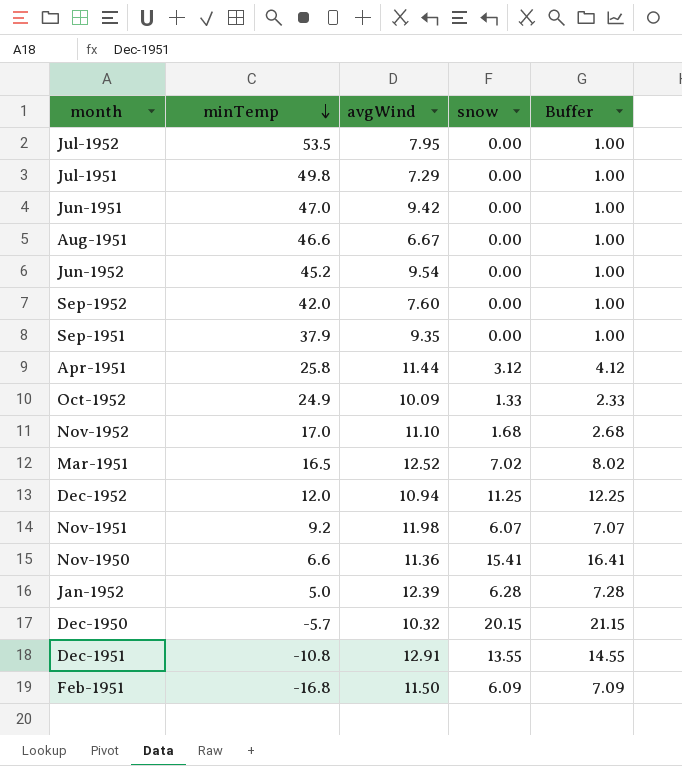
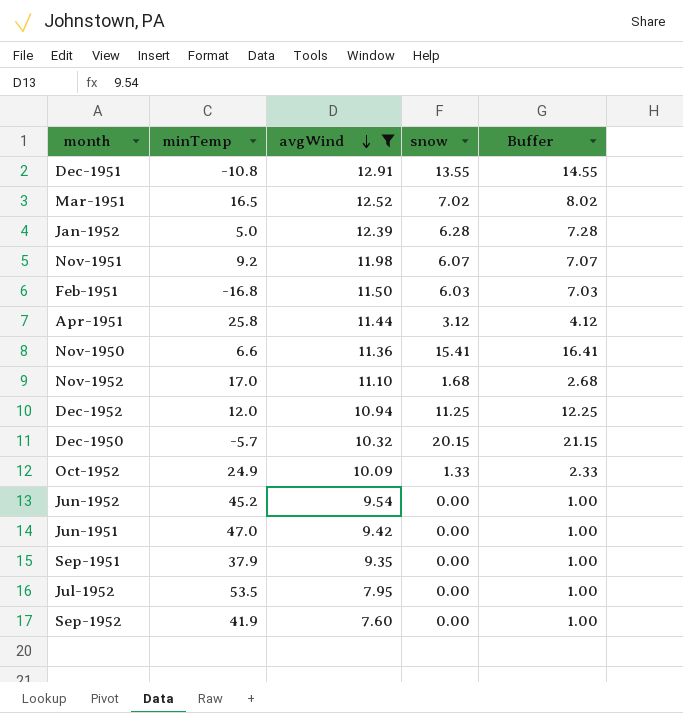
filter: none -> avgWind >= 7.60
row order: minTemp descending -> avgWind descending
Feb-1951 | snow: 6.09 -> 6.03
Feb-1951 | Buffer: 7.09 -> 7.03
Sep-1952 | minTemp: 42.0 -> 41.9

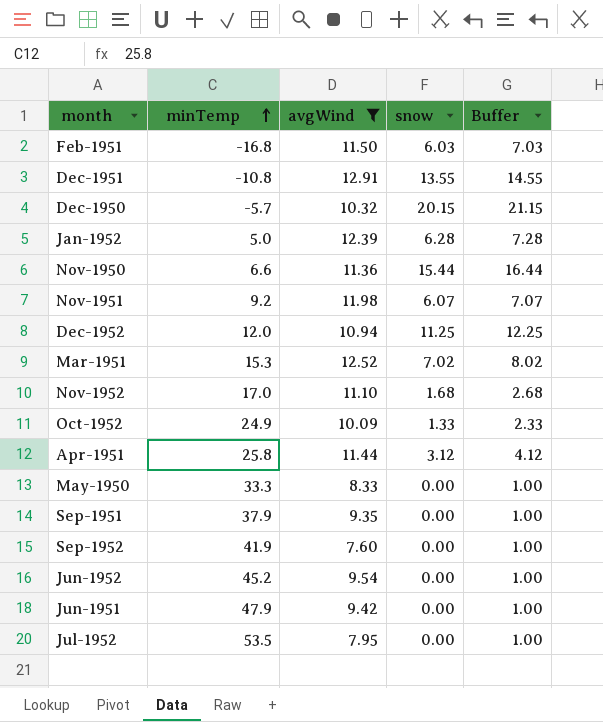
row order: avgWind descending -> minTemp ascending
Nov-1950 | snow: 15.41 -> 15.44
Nov-1950 | Buffer: 16.41 -> 16.44
Mar-1951 | minTemp: 16.5 -> 15.3
row May-1950: none -> 33.3 | 8.33 | 0.00 | 1.00
Jun-1951 | minTemp: 47.0 -> 47.9

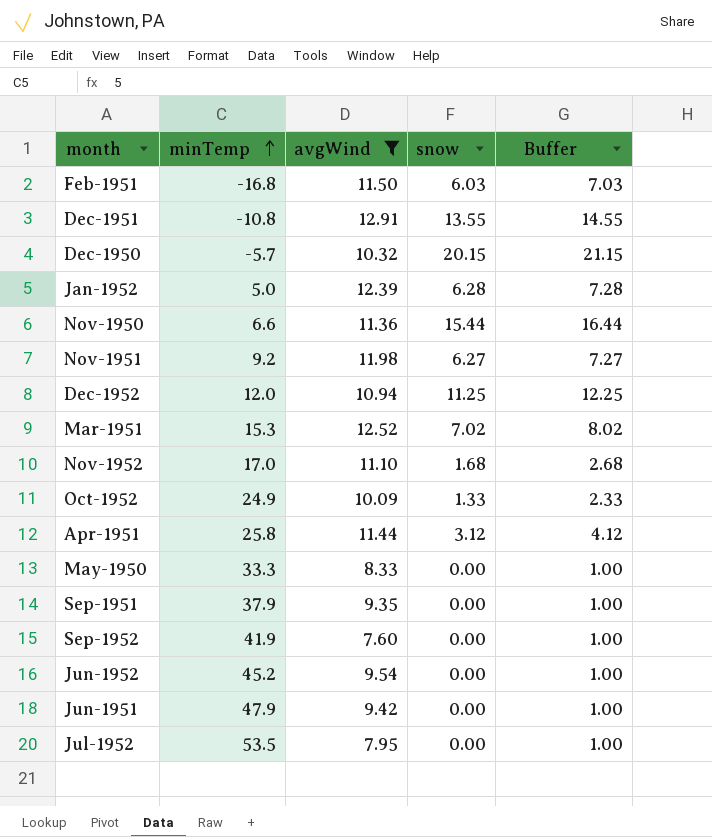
Nov-1951 | snow: 6.07 -> 6.27
Nov-1951 | Buffer: 7.07 -> 7.27

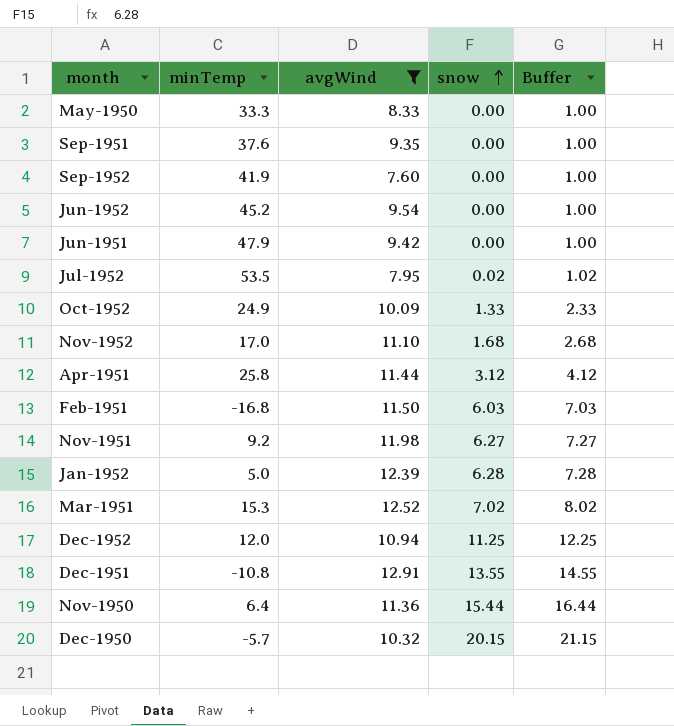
row order: minTemp ascending -> snow ascending
Sep-1951 | minTemp: 37.9 -> 37.6
Jul-1952 | snow: 0.00 -> 0.02
Jul-1952 | Buffer: 1.00 -> 1.02
Nov-1950 | minTemp: 6.6 -> 6.4

